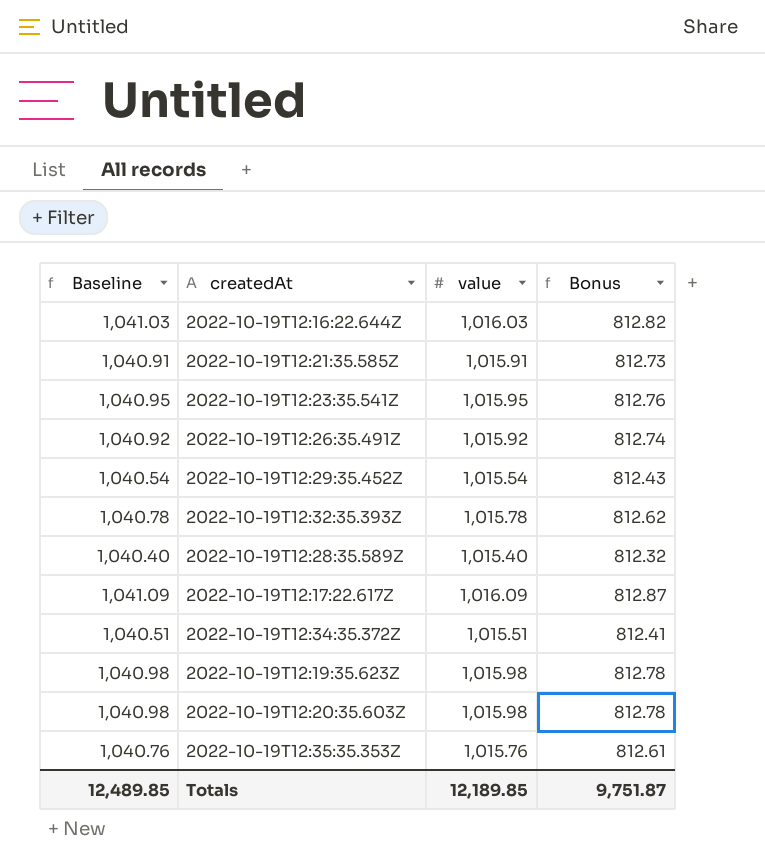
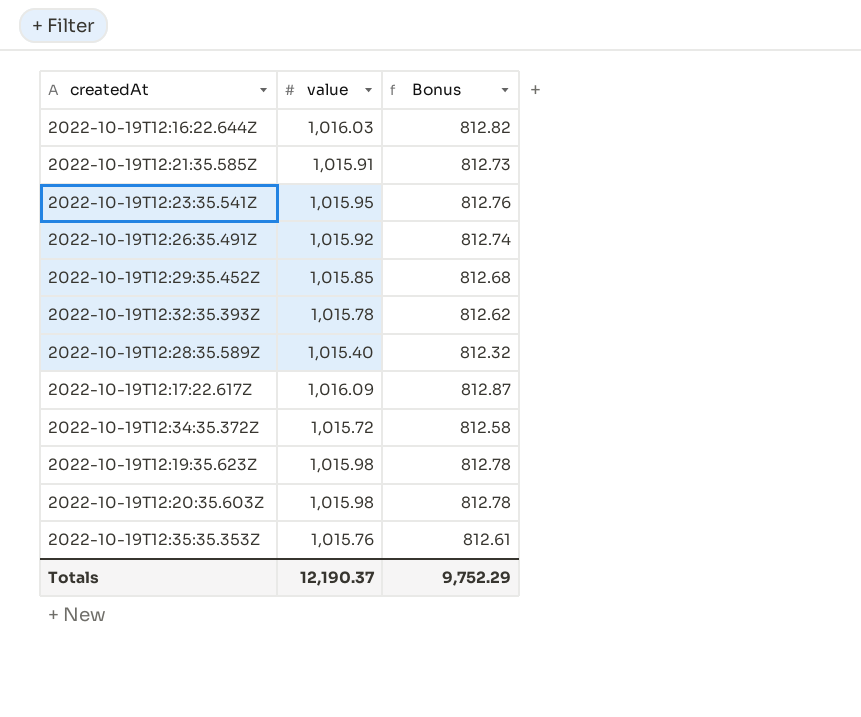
column Baseline | formula: [value] + 25 -> none
2022-10-19T12:29:35.452Z | value: 1,015.54 -> 1,015.85
2022-10-19T12:29:35.452Z | Bonus: 812.43 -> 812.68
2022-10-19T12:34:35.372Z | value: 1,015.51 -> 1,015.72
2022-10-19T12:34:35.372Z | Bonus: 812.41 -> 812.58
Totals | value: 12,189.85 -> 12,190.37
Totals | Bonus: 9,751.87 -> 9,752.29

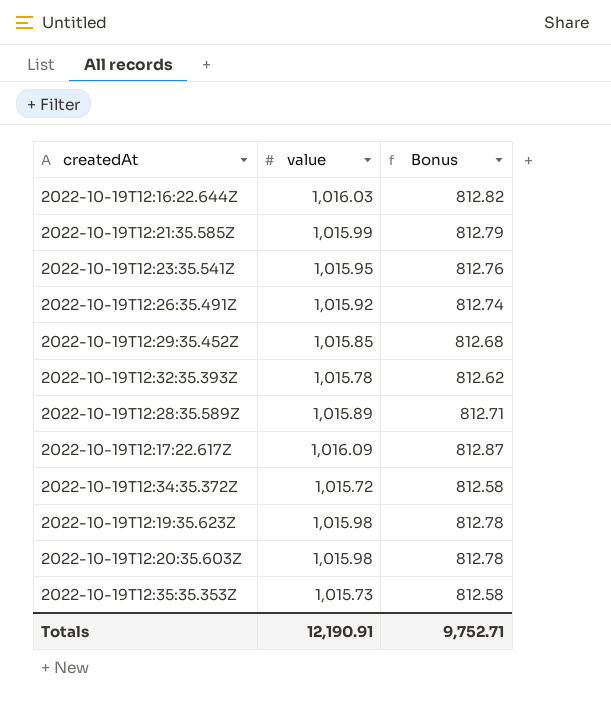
2022-10-19T12:21:35.585Z | value: 1,015.91 -> 1,015.99
2022-10-19T12:21:35.585Z | Bonus: 812.73 -> 812.79
2022-10-19T12:28:35.589Z | value: 1,015.40 -> 1,015.89
2022-10-19T12:28:35.589Z | Bonus: 812.32 -> 812.71
2022-10-19T12:35:35.353Z | value: 1,015.76 -> 1,015.73
2022-10-19T12:35:35.353Z | Bonus: 812.61 -> 812.58
Totals | value: 12,190.37 -> 12,190.91
Totals | Bonus: 9,752.29 -> 9,752.71

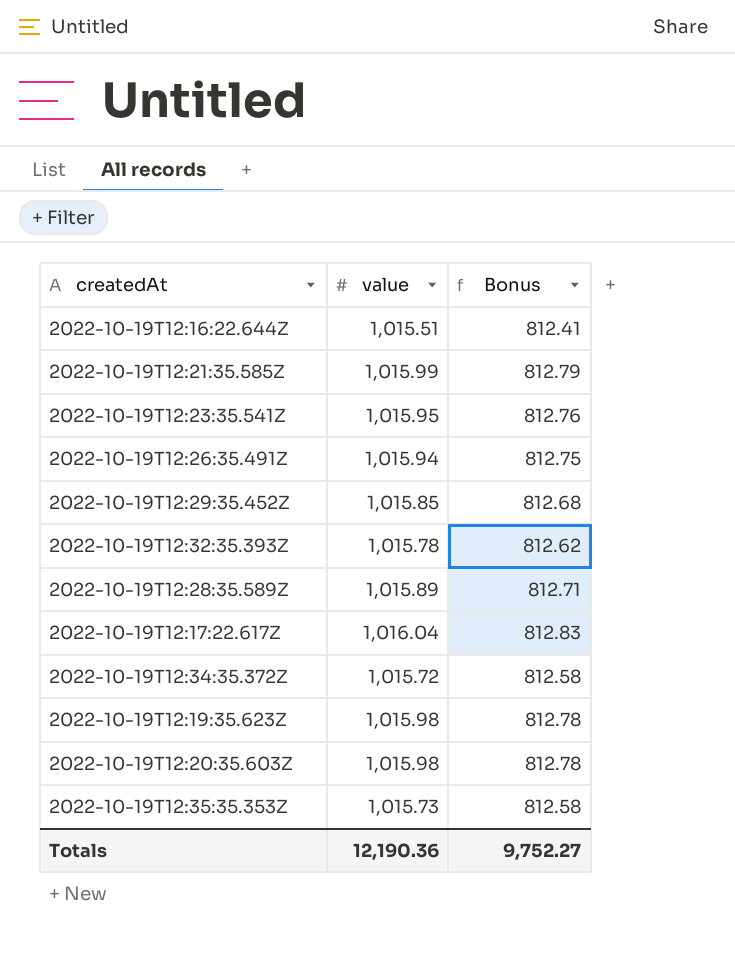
2022-10-19T12:16:22.644Z | value: 1,016.03 -> 1,015.51
2022-10-19T12:16:22.644Z | Bonus: 812.82 -> 812.41
2022-10-19T12:26:35.491Z | value: 1,015.92 -> 1,015.94
2022-10-19T12:26:35.491Z | Bonus: 812.74 -> 812.75
2022-10-19T12:17:22.617Z | value: 1,016.09 -> 1,016.04
2022-10-19T12:17:22.617Z | Bonus: 812.87 -> 812.83
Totals | value: 12,190.91 -> 12,190.36
Totals | Bonus: 9,752.71 -> 9,752.27

